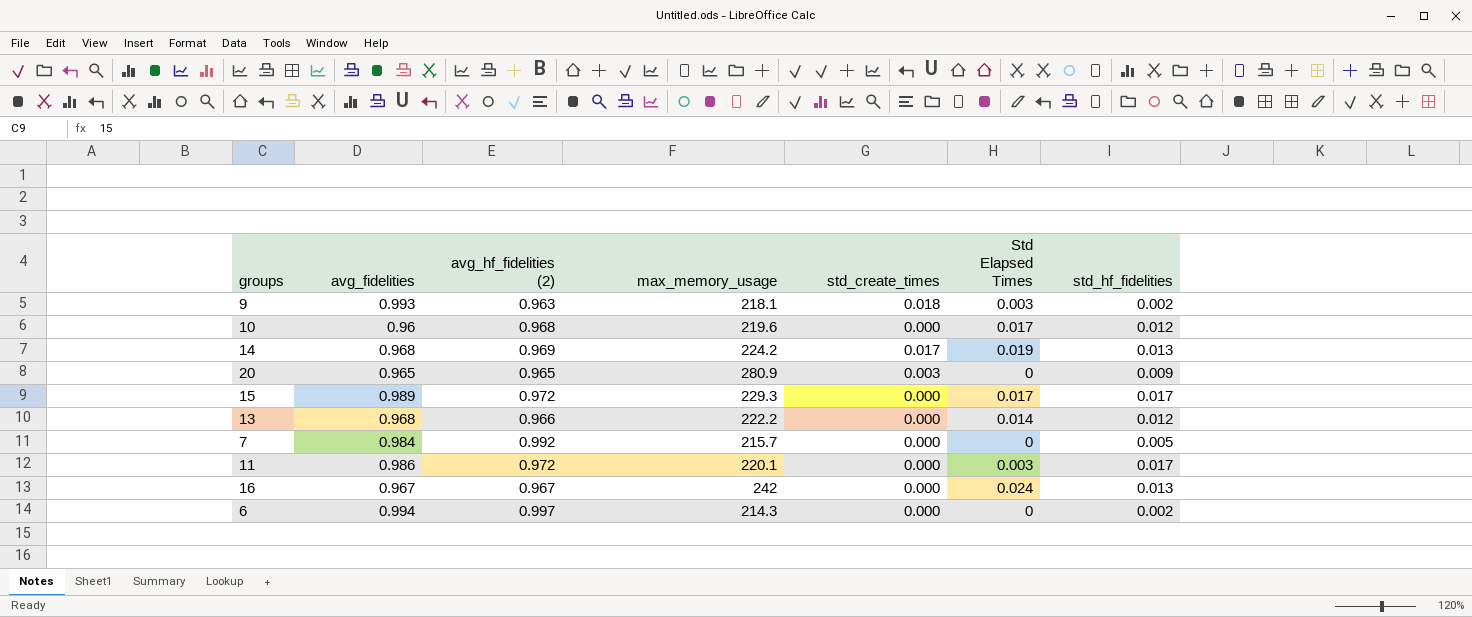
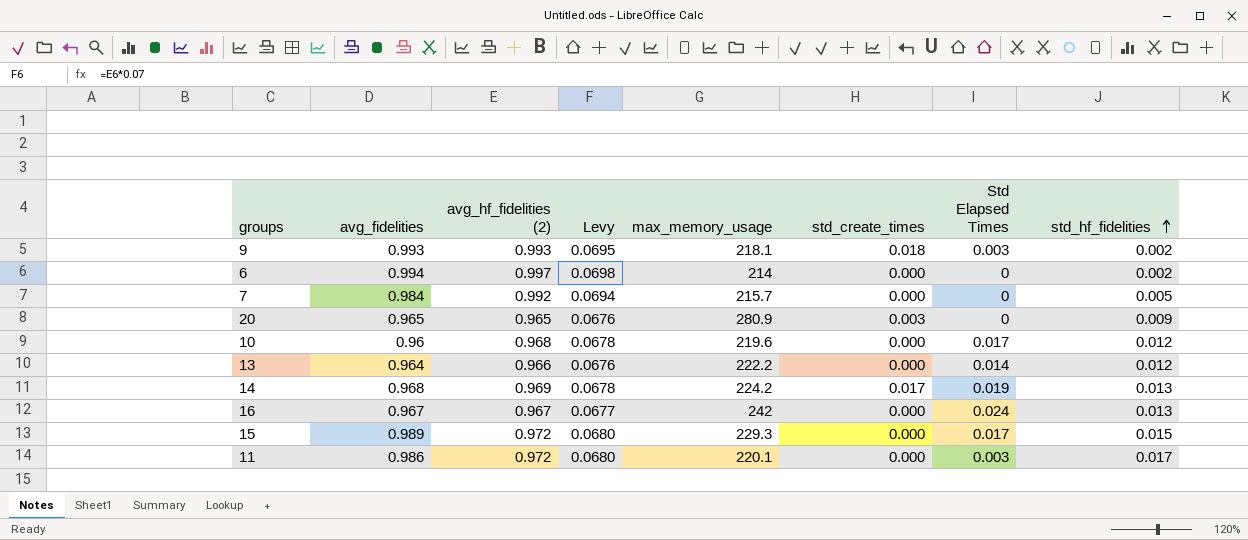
row order: none -> std_hf_fidelities ascending
column Levy | formula: none -> [avg_hf_fidelities (2)] * 0.07
9 | avg_hf_fidelities (2): 0.963 -> 0.993
6 | max_memory_usage: 214.3 -> 214
13 | avg_fidelities: 0.968 -> 0.964
15 | std_hf_fidelities: 0.017 -> 0.015

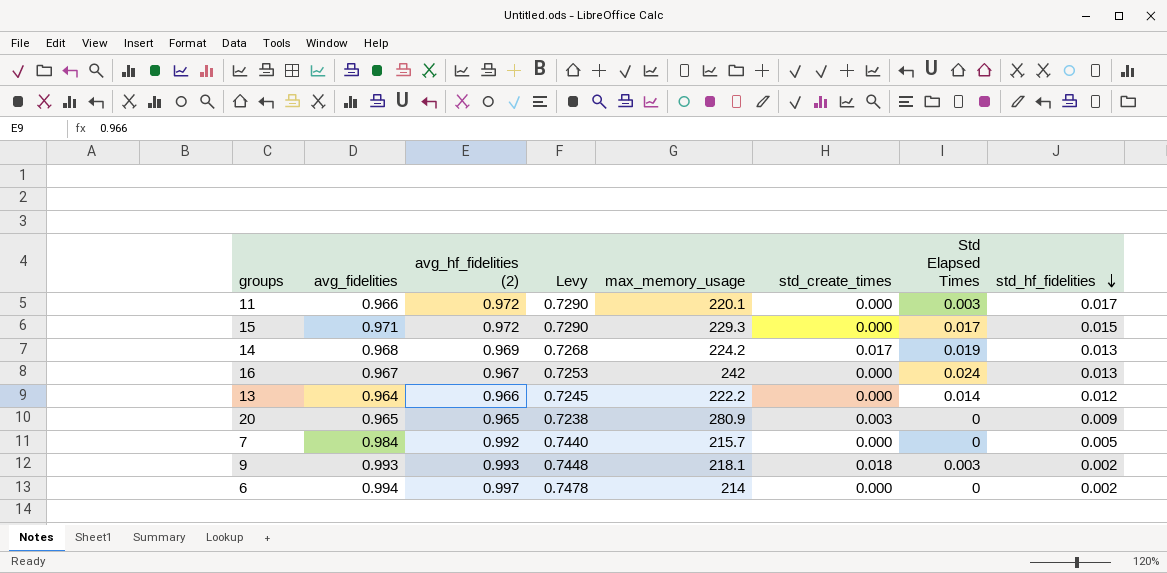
row order: std_hf_fidelities ascending -> std_hf_fidelities descending
column Levy | formula: [avg_hf_fidelities (2)] * 0.07 -> [avg_hf_fidelities (2)] * 0.75
row 10: 0.96 | 0.968 | 0.0678 | 219.6 | 0.000 | 0.017 | 0.012 -> none
11 | avg_fidelities: 0.986 -> 0.966
15 | avg_fidelities: 0.989 -> 0.971

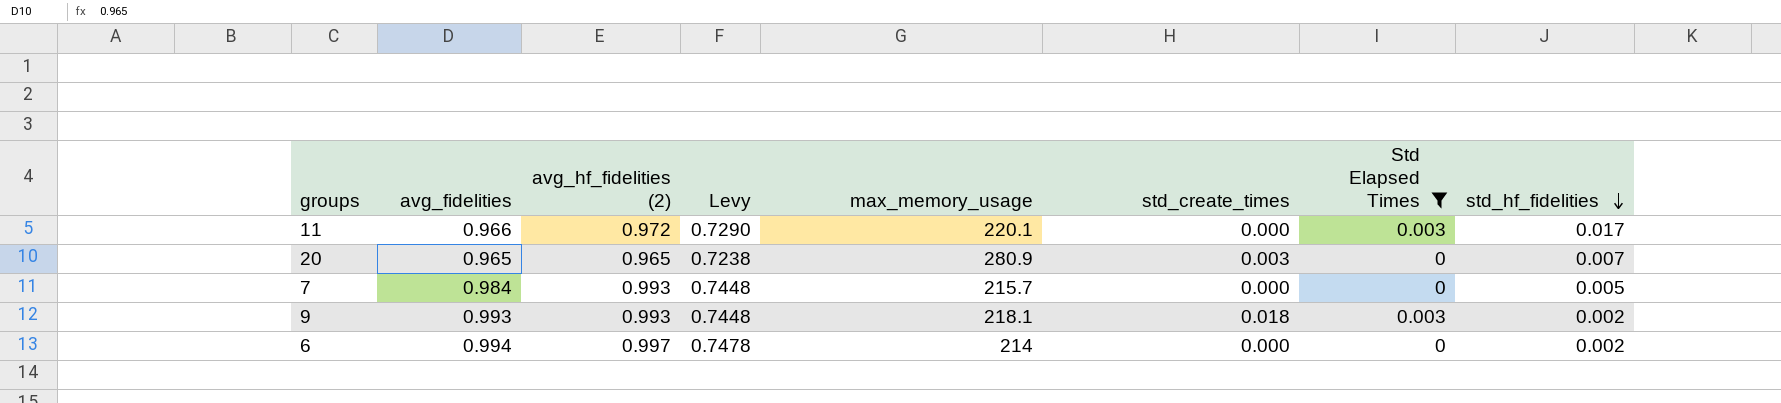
filter: none -> Std Elapsed Times <= 0.003
20 | std_hf_fidelities: 0.009 -> 0.007
7 | avg_hf_fidelities (2): 0.992 -> 0.993
7 | Levy: 0.7440 -> 0.7448

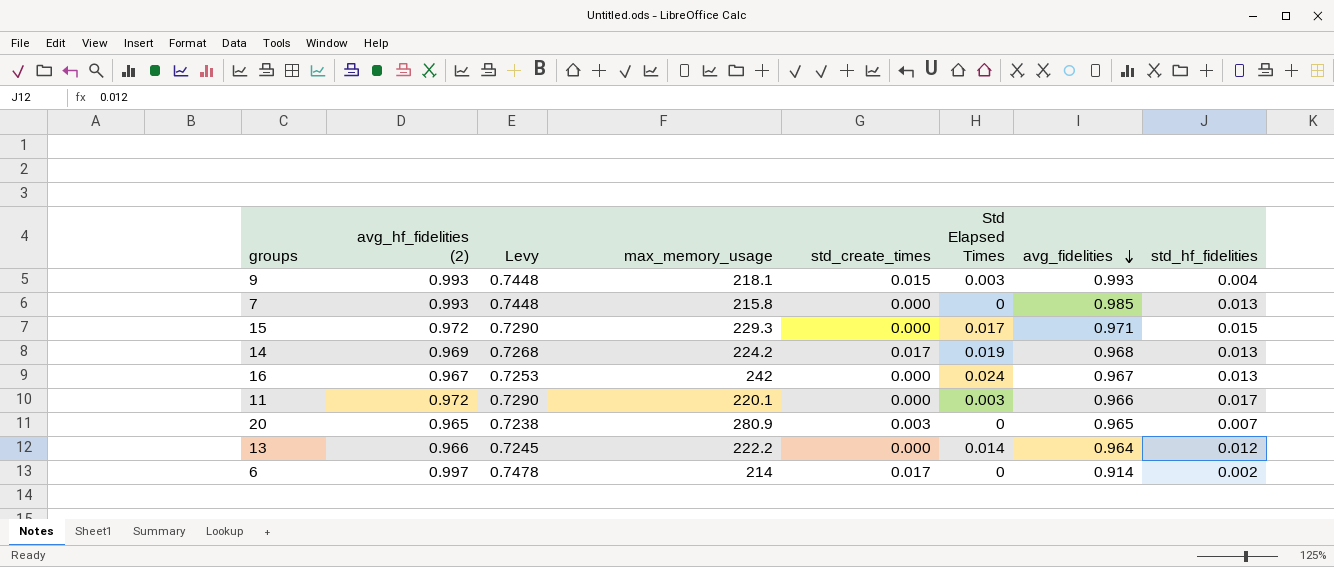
filter: Std Elapsed Times <= 0.003 -> none
row order: std_hf_fidelities descending -> avg_fidelities descending
column avg_fidelities | position: 2 -> 7
9 | std_create_times: 0.018 -> 0.015
9 | std_hf_fidelities: 0.002 -> 0.004
7 | max_memory_usage: 215.7 -> 215.8
7 | avg_fidelities: 0.984 -> 0.985
7 | std_hf_fidelities: 0.005 -> 0.013
6 | std_create_times: 0.000 -> 0.017
6 | avg_fidelities: 0.994 -> 0.914

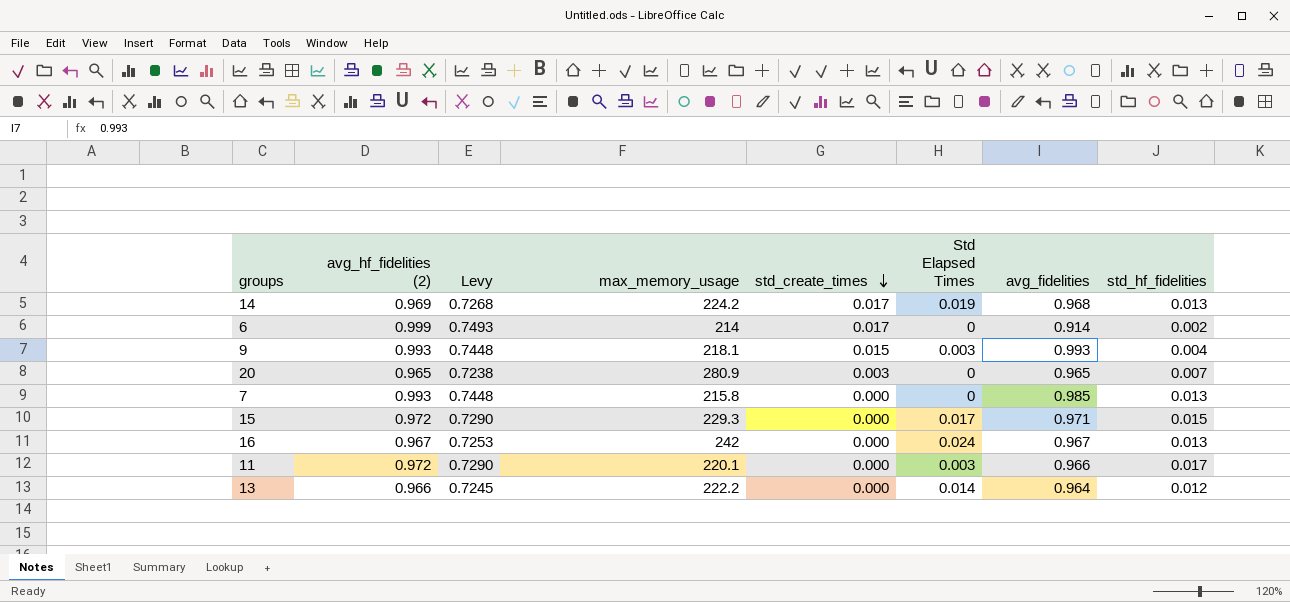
row order: avg_fidelities descending -> std_create_times descending
6 | avg_hf_fidelities (2): 0.997 -> 0.999
6 | Levy: 0.7478 -> 0.7493

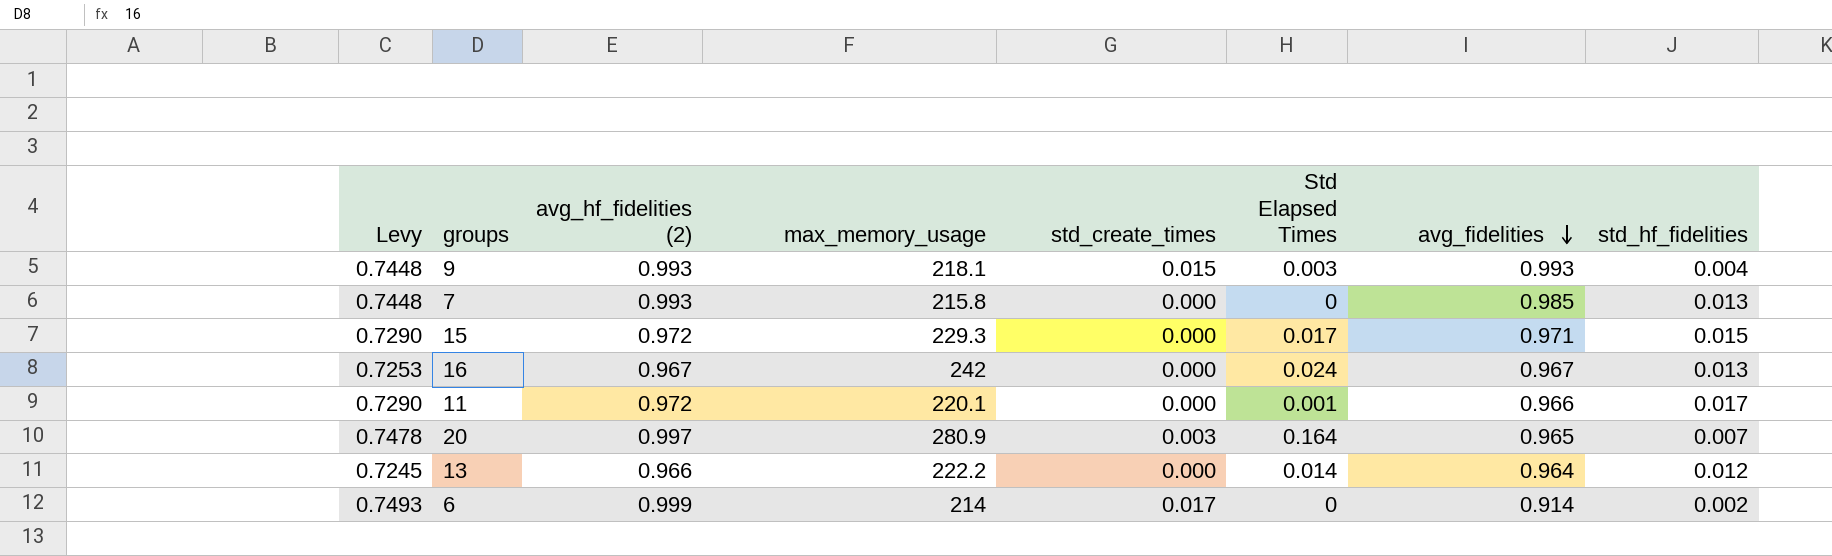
row order: std_create_times descending -> avg_fidelities descending
column Levy | position: 3 -> 1
row 14: 0.969 | 0.7268 | 224.2 | 0.017 | 0.019 | 0.968 | 0.013 -> none
11 | Std Elapsed Times: 0.003 -> 0.001
20 | Levy: 0.7238 -> 0.7478
20 | avg_hf_fidelities (2): 0.965 -> 0.997
20 | Std Elapsed Times: 0 -> 0.164

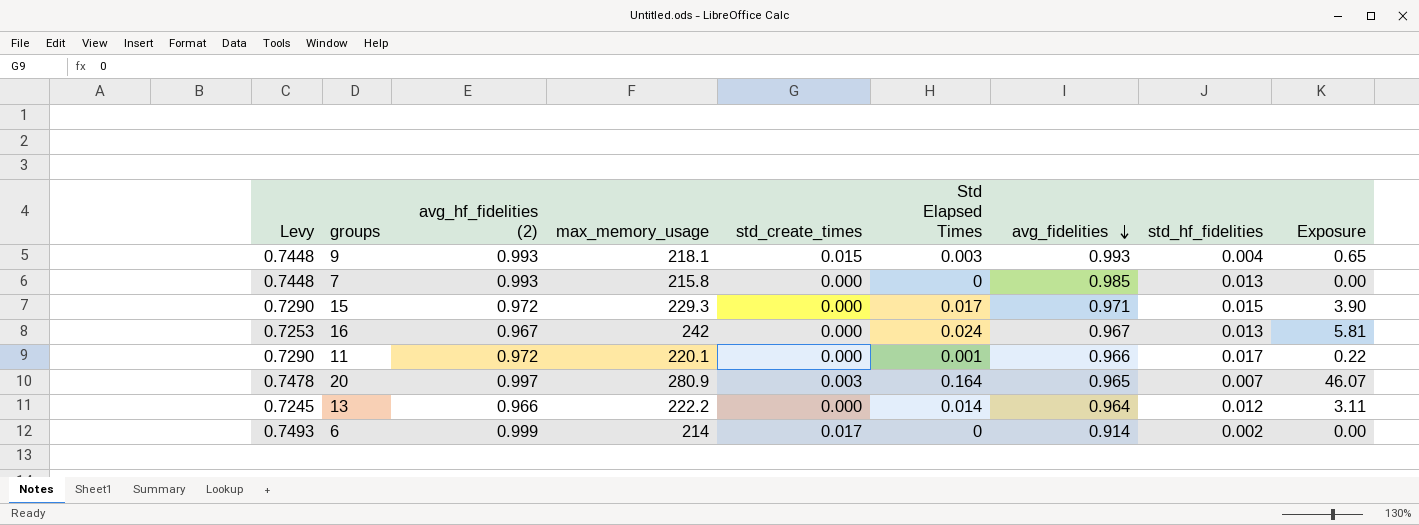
column Exposure | formula: none -> [max_memory_usage] * [Std Elapsed Times]

